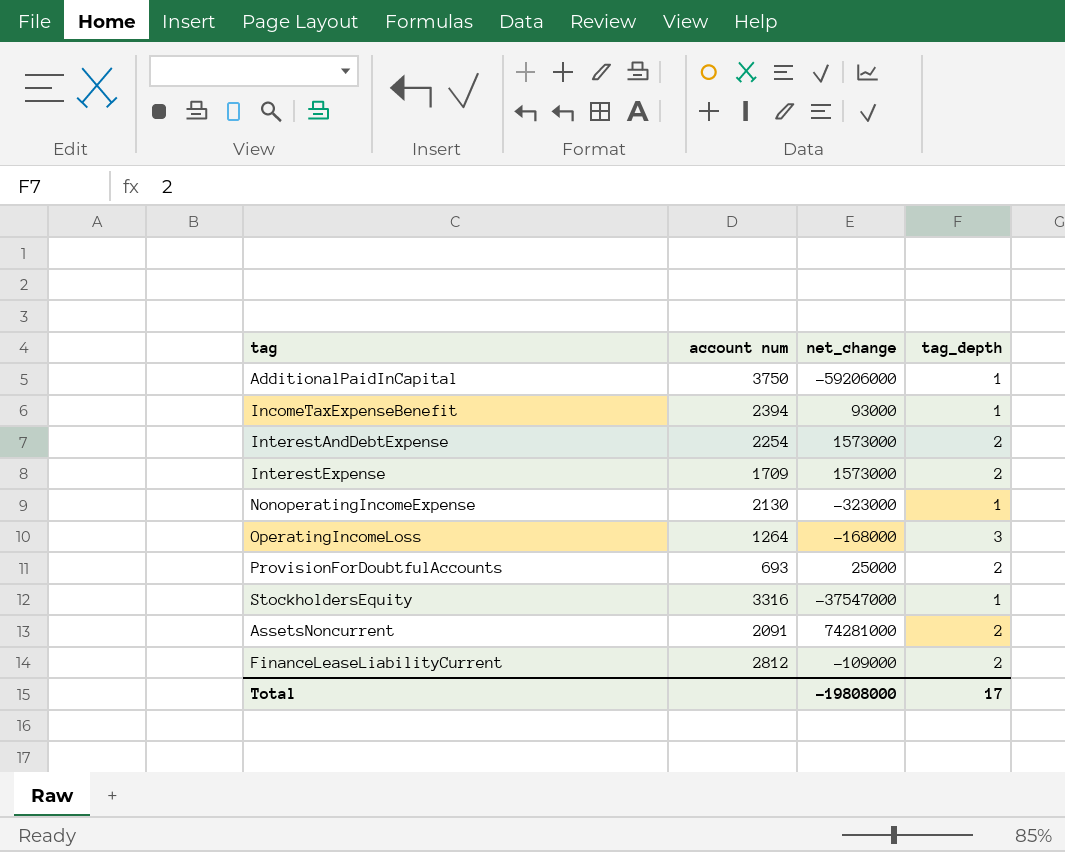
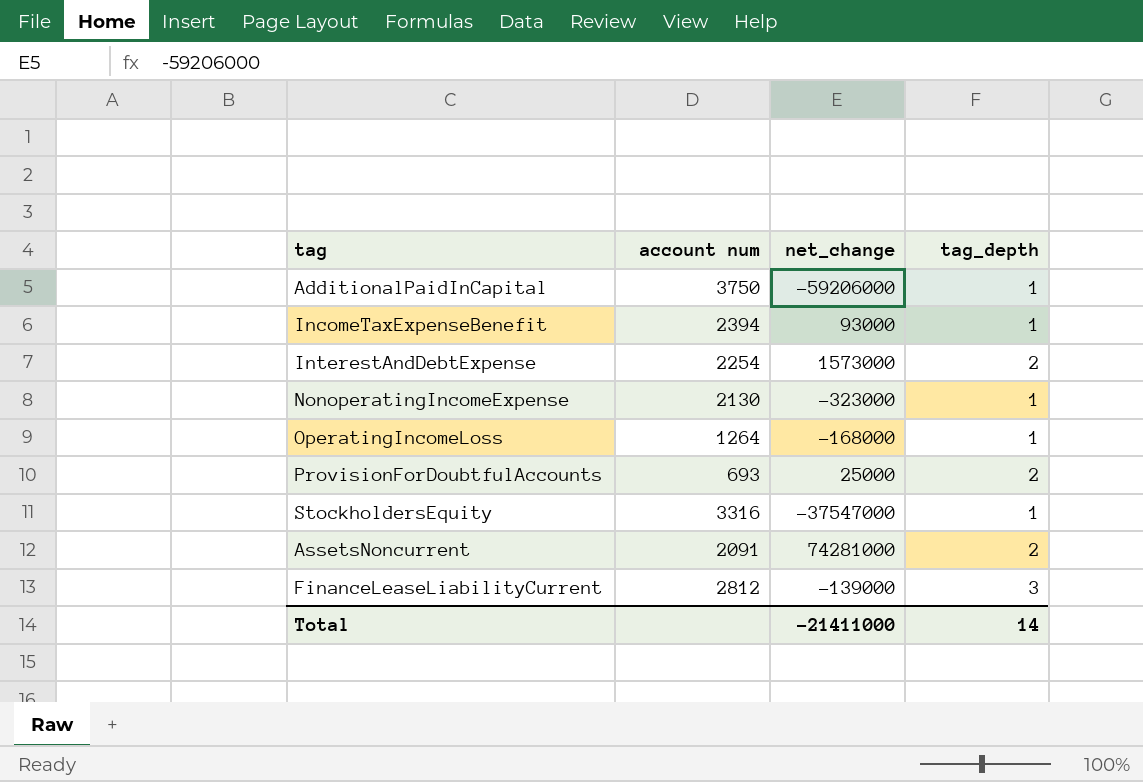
row InterestExpense: 1709 | 1573000 | 2 -> none
OperatingIncomeLoss | tag_depth: 3 -> 1
FinanceLeaseLiabilityCurrent | net_change: -109000 -> -139000
FinanceLeaseLiabilityCurrent | tag_depth: 2 -> 3
Total | net_change: -19808000 -> -21411000
Total | tag_depth: 17 -> 14

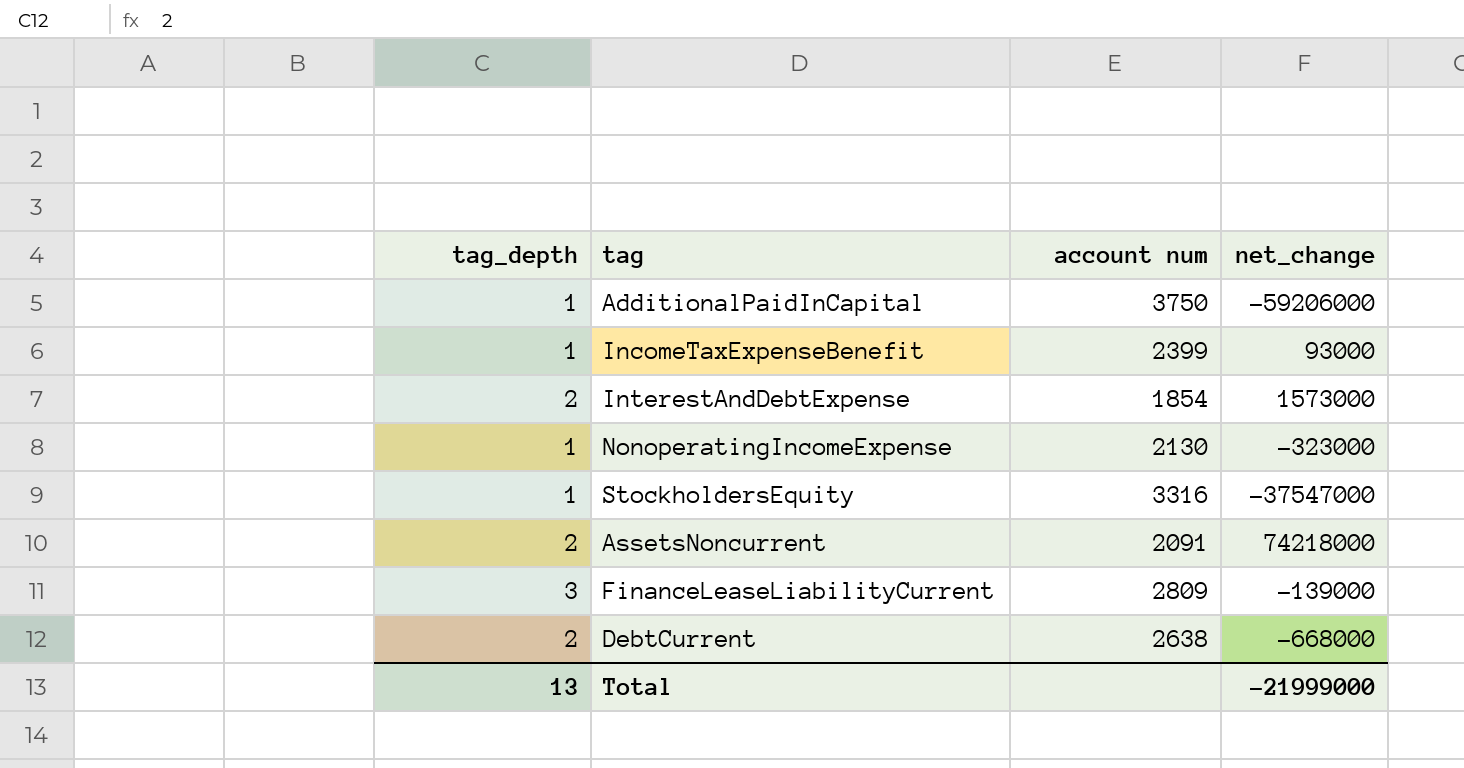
column tag_depth | position: 4 -> 1
row OperatingIncomeLoss: 1264 | -168000 | 1 -> none
row ProvisionForDoubtfulAccounts: 693 | 25000 | 2 -> none
IncomeTaxExpenseBenefit | account num: 2394 -> 2399
InterestAndDebtExpense | account num: 2254 -> 1854
AssetsNoncurrent | net_change: 74281000 -> 74218000
FinanceLeaseLiabilityCurrent | account num: 2812 -> 2809
row DebtCurrent: none -> 2 | 2638 | -668000
Total | tag_depth: 14 -> 13
Total | net_change: -21411000 -> -21999000

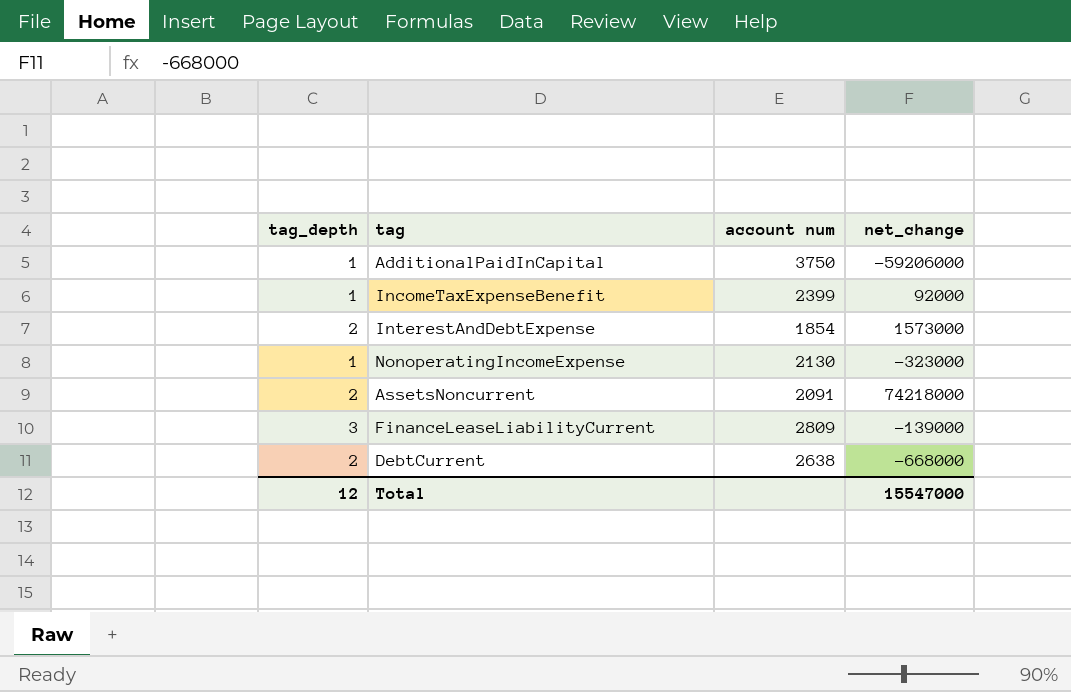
row StockholdersEquity: 1 | 3316 | -37547000 -> none
IncomeTaxExpenseBenefit | net_change: 93000 -> 92000
Total | tag_depth: 13 -> 12
Total | net_change: -21999000 -> 15547000

